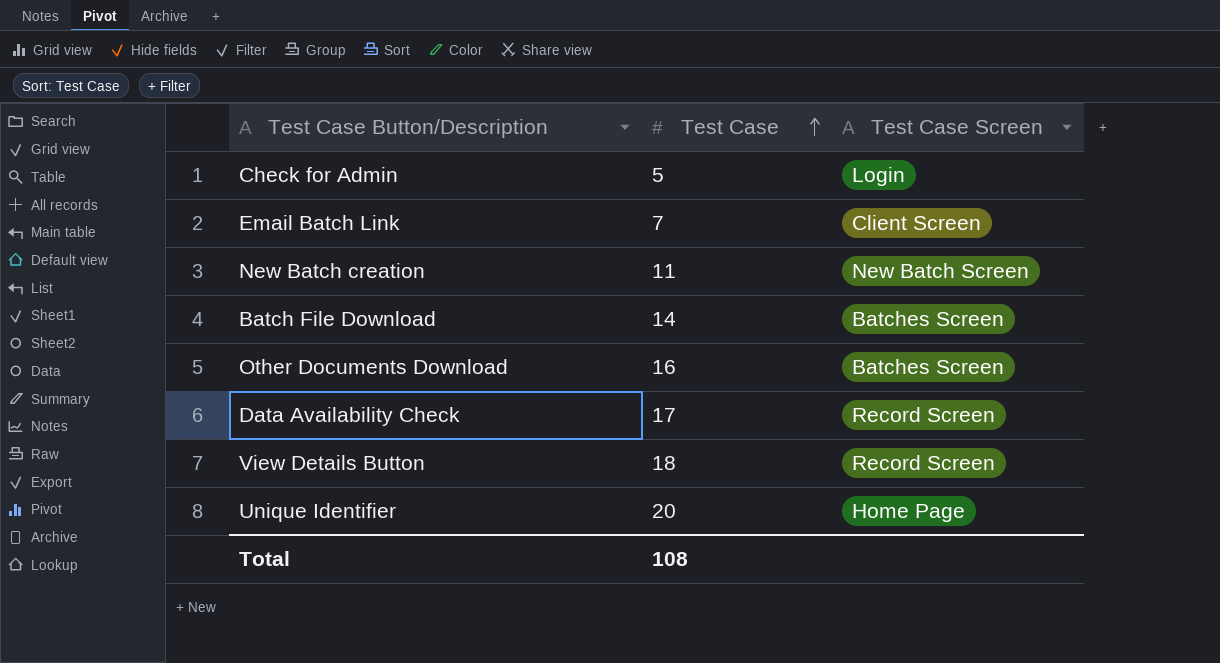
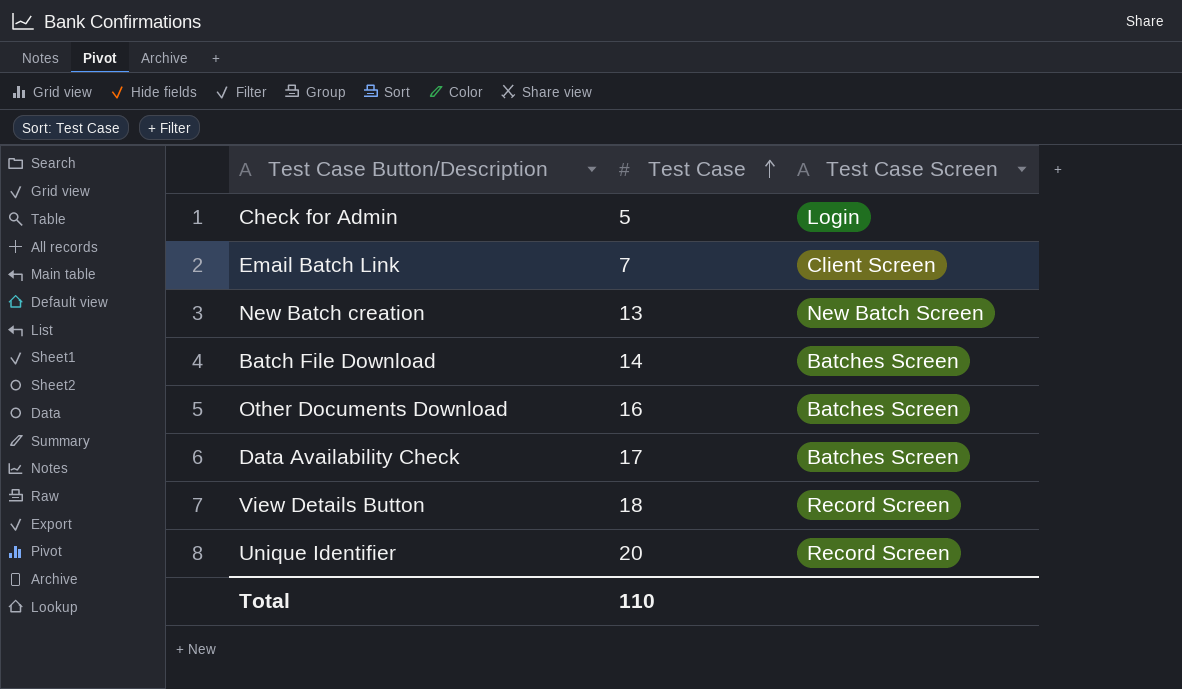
New Batch creation | Test Case: 11 -> 13
Data Availability Check | Test Case Screen: Record Screen -> Batches Screen
Unique Identifier | Test Case Screen: Home Page -> Record Screen
Total | Test Case: 108 -> 110

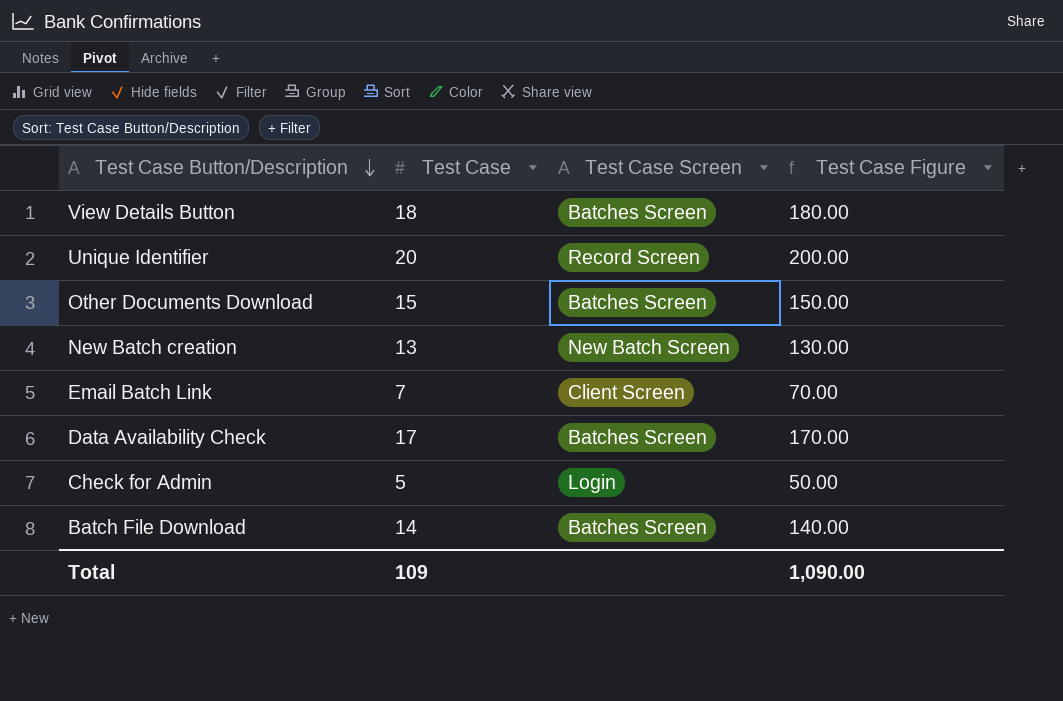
row order: Test Case ascending -> Test Case Button/Description descending
column Test Case Figure | formula: none -> [Test Case] * 10
View Details Button | Test Case Screen: Record Screen -> Batches Screen
Other Documents Download | Test Case: 16 -> 15
Total | Test Case: 110 -> 109

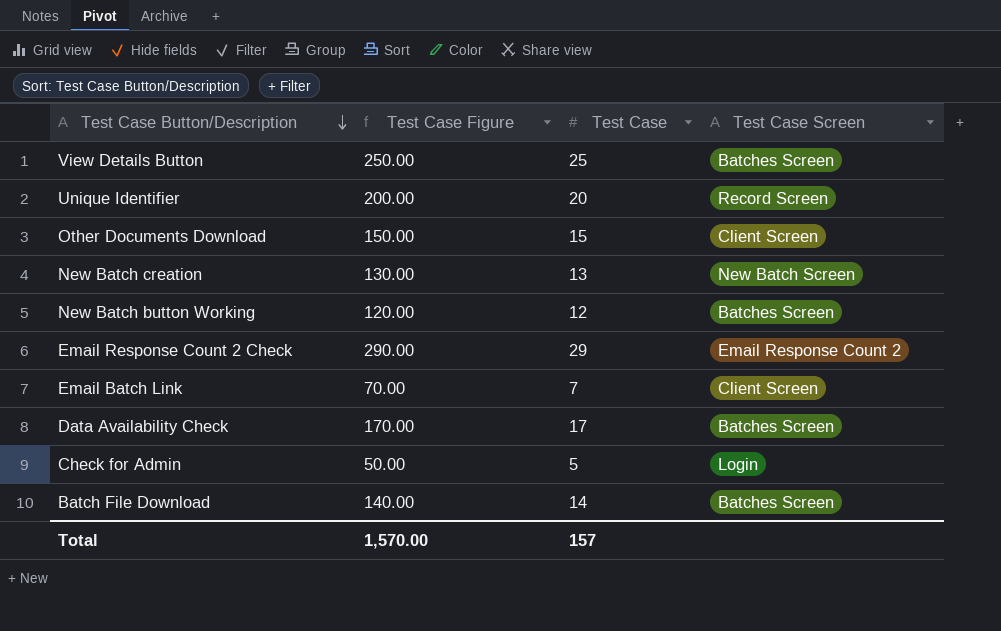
column Test Case Figure | position: 4 -> 2
View Details Button | Test Case Figure: 180.00 -> 250.00
View Details Button | Test Case: 18 -> 25
Other Documents Download | Test Case Screen: Batches Screen -> Client Screen
row New Batch button Working: none -> 120.00 | 12 | Batches Screen
row Email Response Count 2 Check: none -> 290.00 | 29 | Email Response Count 2
Total | Test Case Figure: 1,090.00 -> 1,570.00
Total | Test Case: 109 -> 157

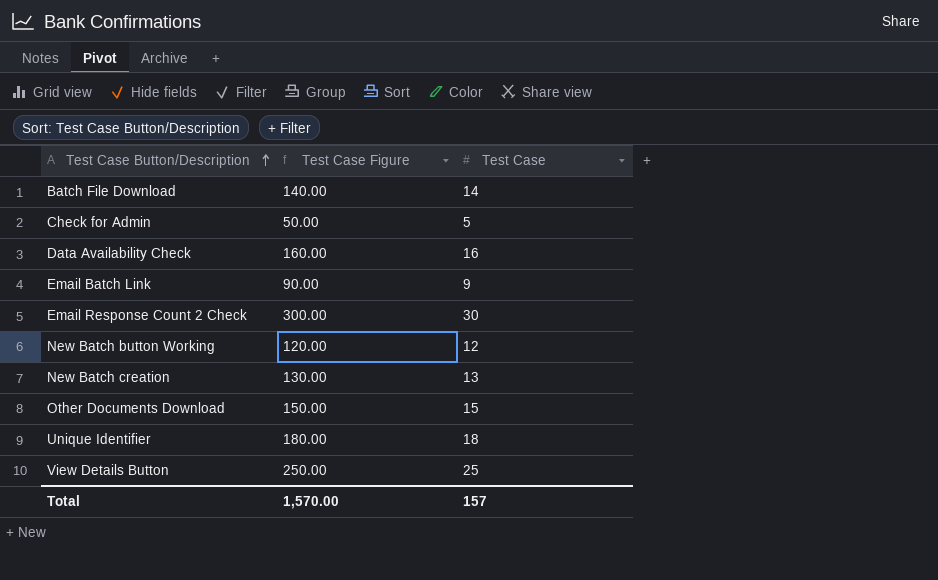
row order: Test Case Button/Description descending -> Test Case Button/Description ascending
column Test Case Screen | position: 4 -> none
Data Availability Check | Test Case Figure: 170.00 -> 160.00
Data Availability Check | Test Case: 17 -> 16
Email Batch Link | Test Case Figure: 70.00 -> 90.00
Email Batch Link | Test Case: 7 -> 9
Email Response Count 2 Check | Test Case Figure: 290.00 -> 300.00
Email Response Count 2 Check | Test Case: 29 -> 30
Unique Identifier | Test Case Figure: 200.00 -> 180.00
Unique Identifier | Test Case: 20 -> 18

